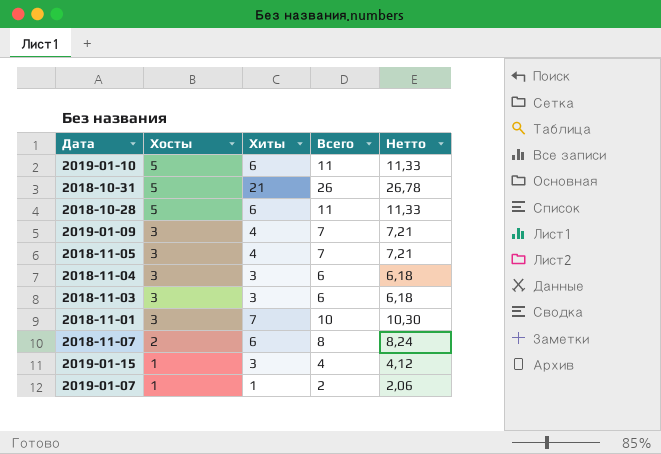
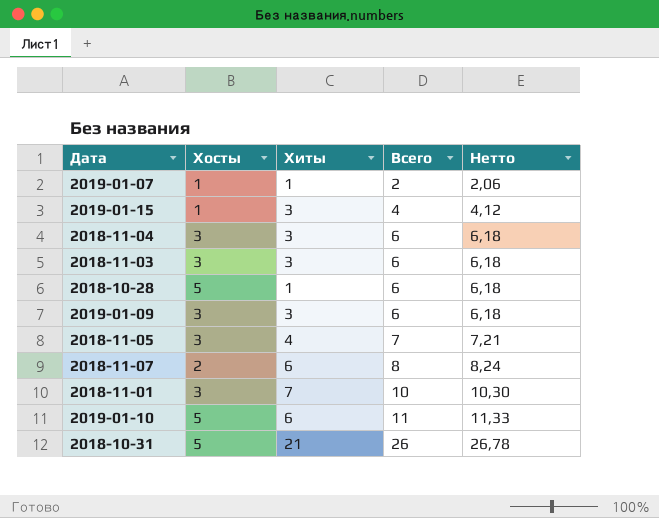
row order: Хосты descending -> Всего ascending
2018-10-28 | Хиты: 6 -> 1
2018-10-28 | Всего: 11 -> 6
2018-10-28 | Нетто: 11,33 -> 6,18
2019-01-09 | Хиты: 4 -> 3
2019-01-09 | Всего: 7 -> 6
2019-01-09 | Нетто: 7,21 -> 6,18

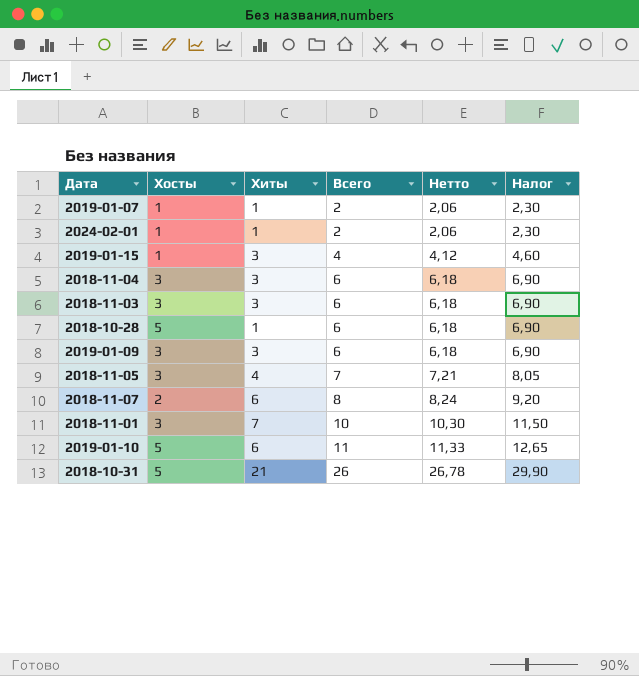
column Налог | formula: none -> [Всего] * 1,15
row 2024-02-01: none -> 1 | 1 | 2 | 2,06 | 2,30

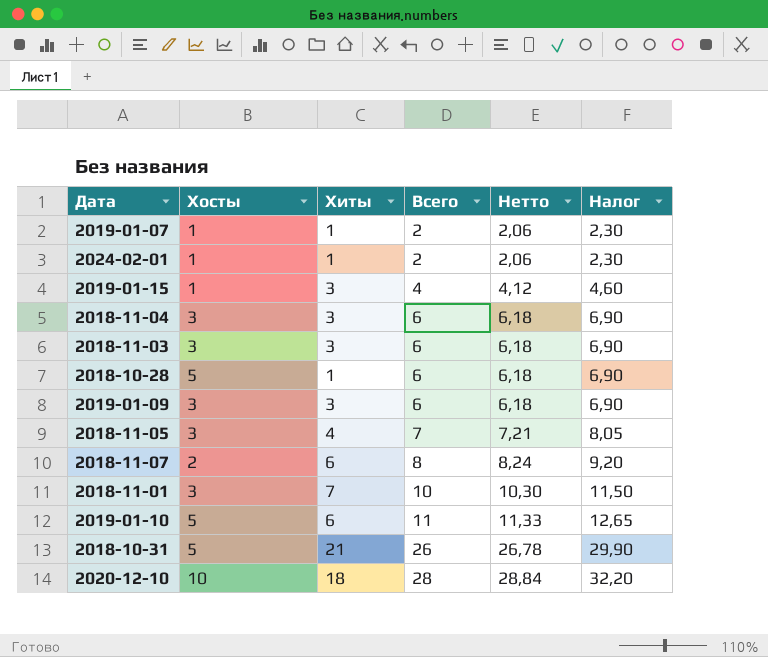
row 2020-12-10: none -> 10 | 18 | 28 | 28,84 | 32,20

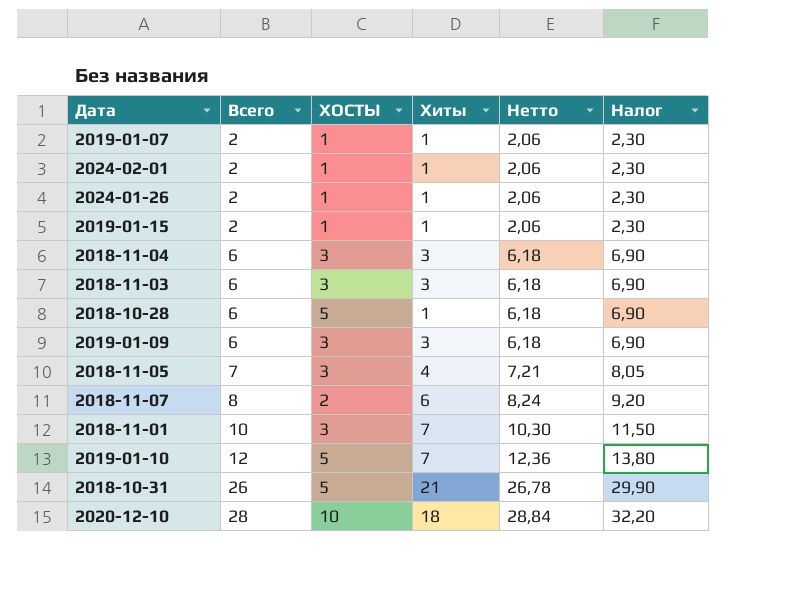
column Всего | position: 4 -> 2
column name: Хосты -> ХОСТЫ
row 2024-01-26: none -> 2 | 1 | 1 | 2,06 | 2,30
2019-01-15 | Всего: 4 -> 2
2019-01-15 | Хиты: 3 -> 1
2019-01-15 | Нетто: 4,12 -> 2,06
2019-01-15 | Налог: 4,60 -> 2,30
2019-01-10 | Всего: 11 -> 12
2019-01-10 | Хиты: 6 -> 7
2019-01-10 | Нетто: 11,33 -> 12,36
2019-01-10 | Налог: 12,65 -> 13,80

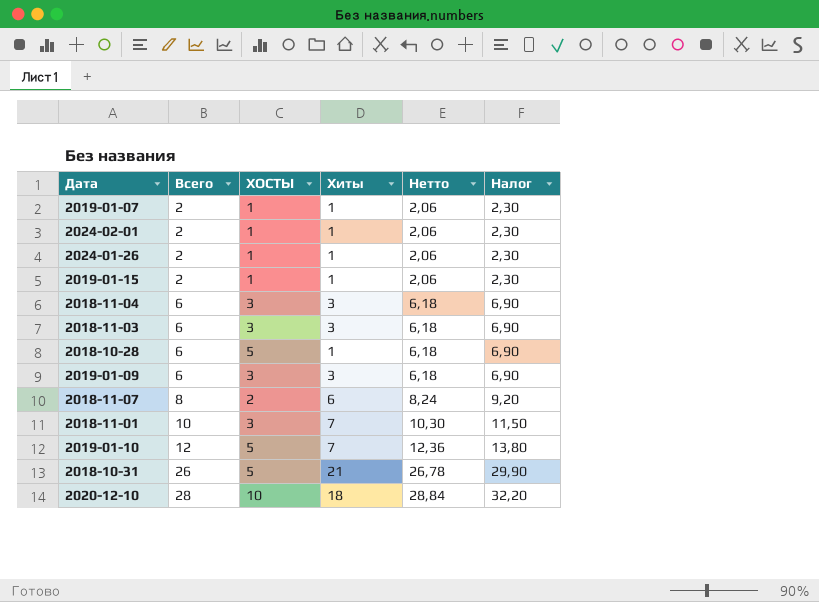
row 2018-11-05: 7 | 3 | 4 | 7,21 | 8,05 -> none

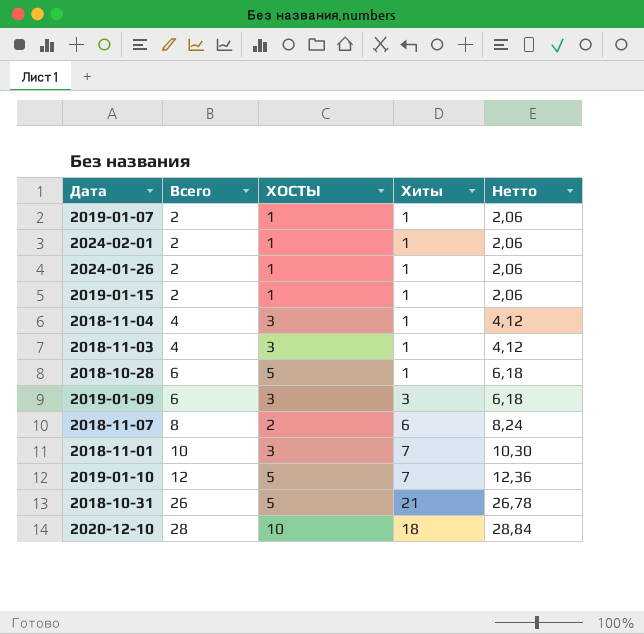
column Налог | formula: [Всего] * 1,15 -> none
2018-11-04 | Всего: 6 -> 4
2018-11-04 | Хиты: 3 -> 1
2018-11-04 | Нетто: 6,18 -> 4,12
2018-11-03 | Всего: 6 -> 4
2018-11-03 | Хиты: 3 -> 1
2018-11-03 | Нетто: 6,18 -> 4,12

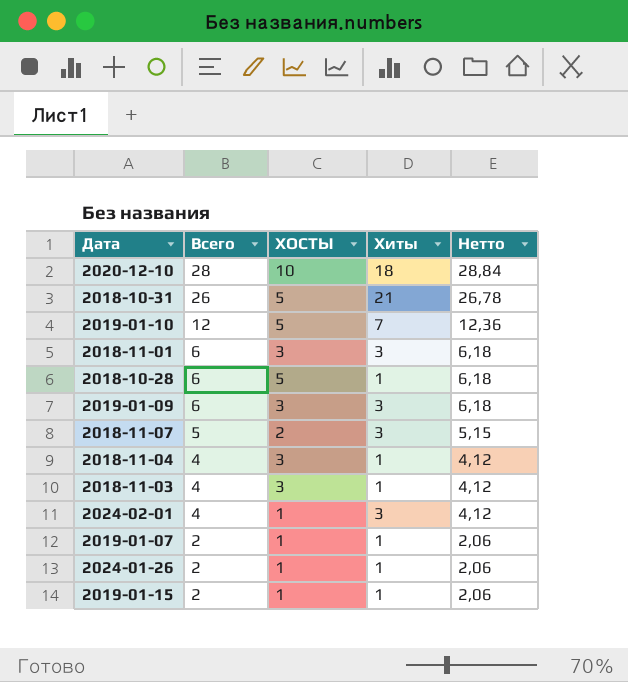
row order: Всего ascending -> Всего descending
2018-11-01 | Всего: 10 -> 6
2018-11-01 | Хиты: 7 -> 3
2018-11-01 | Нетто: 10,30 -> 6,18
2018-11-07 | Всего: 8 -> 5
2018-11-07 | Хиты: 6 -> 3
2018-11-07 | Нетто: 8,24 -> 5,15
2024-02-01 | Всего: 2 -> 4
2024-02-01 | Хиты: 1 -> 3
2024-02-01 | Нетто: 2,06 -> 4,12

